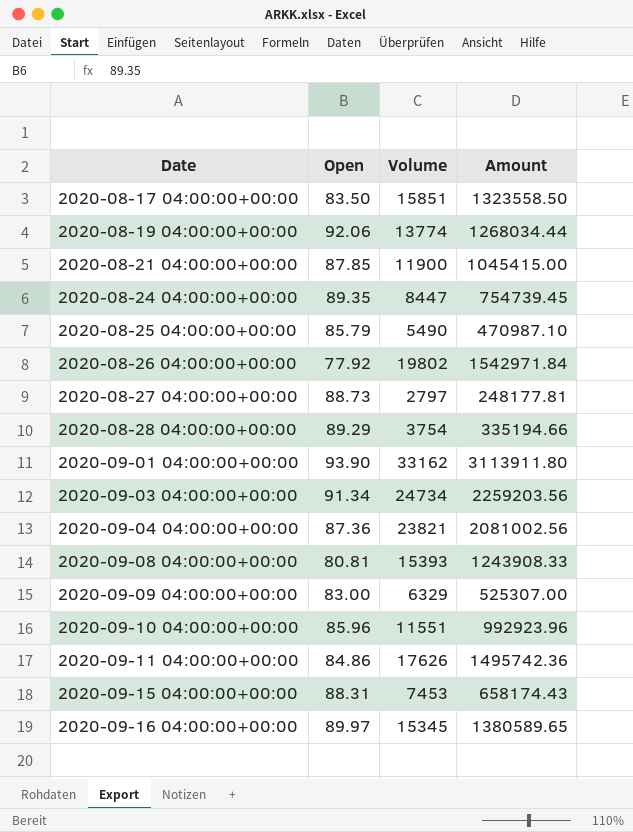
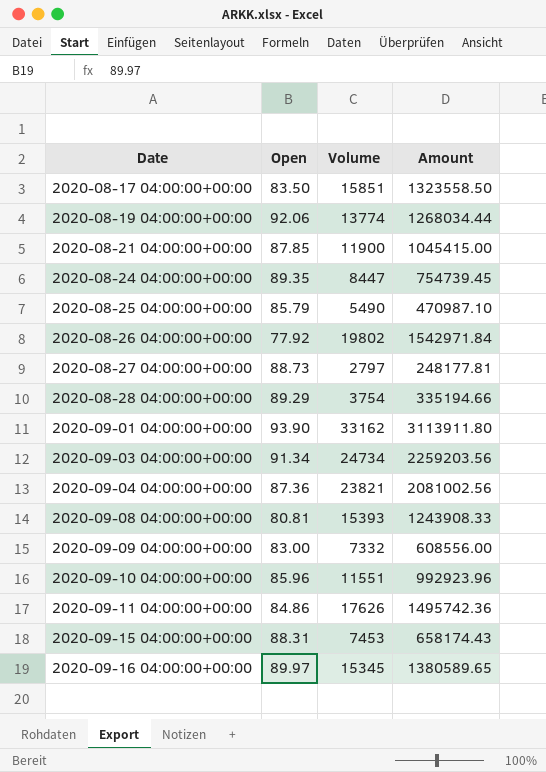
2020-09-09 04:00:00+00:00 | Volume: 6329 -> 7332
2020-09-09 04:00:00+00:00 | Amount: 525307.00 -> 608556.00

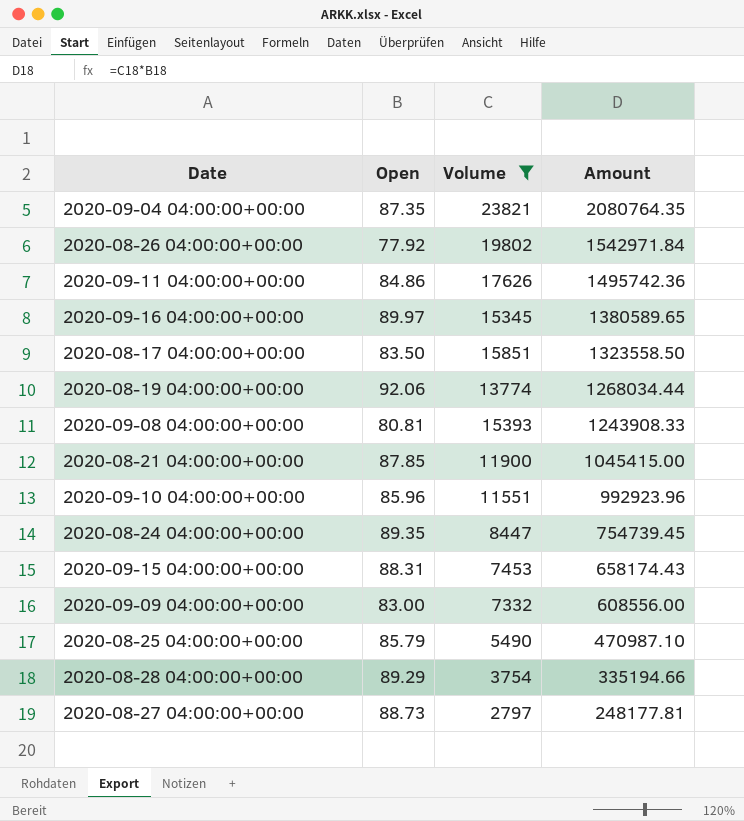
filter: none -> Volume <= 23821
row order: Date ascending -> Amount descending
2020-09-04 04:00:00+00:00 | Open: 87.36 -> 87.35
2020-09-04 04:00:00+00:00 | Amount: 2081002.56 -> 2080764.35

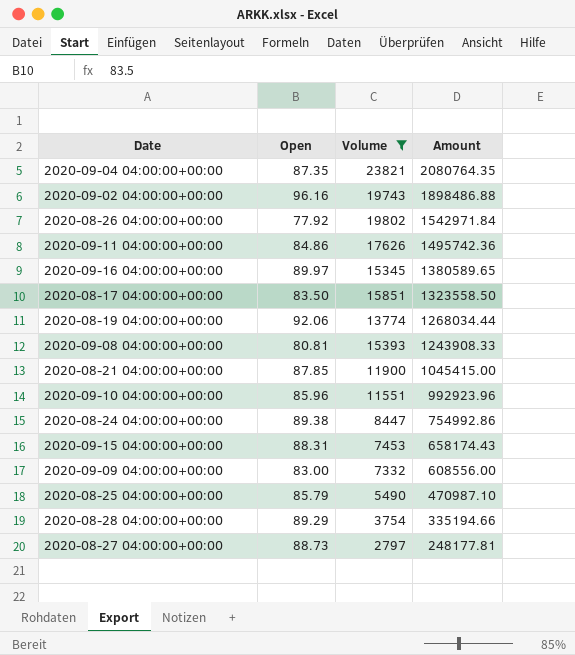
row 2020-09-02 04:00:00+00:00: none -> 96.16 | 19743 | 1898486.88
2020-08-24 04:00:00+00:00 | Open: 89.35 -> 89.38
2020-08-24 04:00:00+00:00 | Amount: 754739.45 -> 754992.86

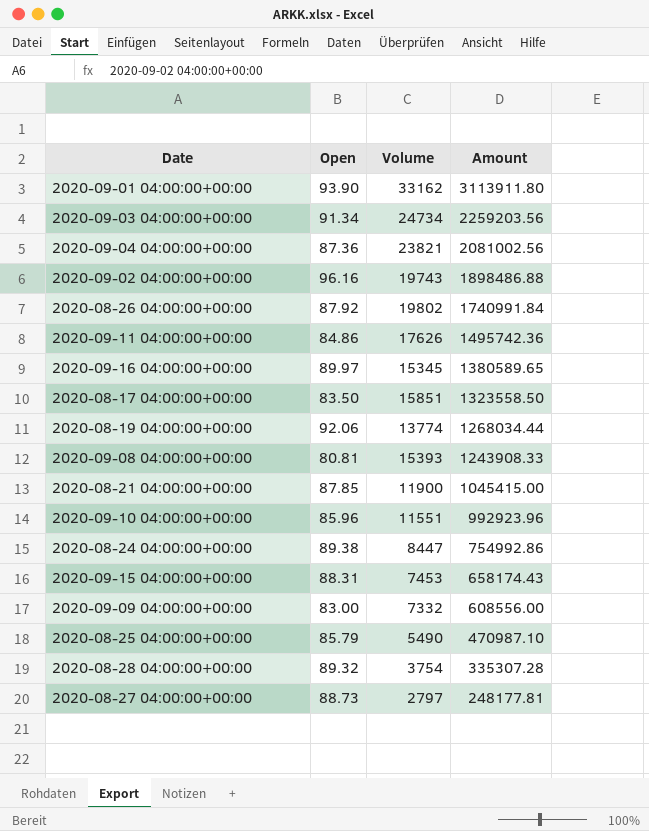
filter: Volume <= 23821 -> none
2020-09-04 04:00:00+00:00 | Open: 87.35 -> 87.36
2020-09-04 04:00:00+00:00 | Amount: 2080764.35 -> 2081002.56
2020-08-26 04:00:00+00:00 | Open: 77.92 -> 87.92
2020-08-26 04:00:00+00:00 | Amount: 1542971.84 -> 1740991.84
2020-08-28 04:00:00+00:00 | Open: 89.29 -> 89.32
2020-08-28 04:00:00+00:00 | Amount: 335194.66 -> 335307.28

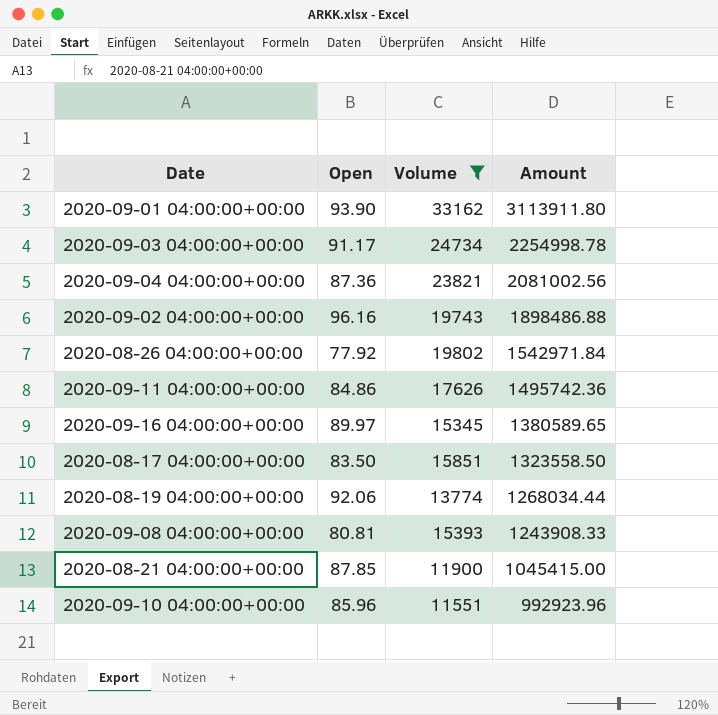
filter: none -> Volume >= 11551
2020-09-03 04:00:00+00:00 | Open: 91.34 -> 91.17
2020-09-03 04:00:00+00:00 | Amount: 2259203.56 -> 2254998.78
2020-08-26 04:00:00+00:00 | Open: 87.92 -> 77.92
2020-08-26 04:00:00+00:00 | Amount: 1740991.84 -> 1542971.84

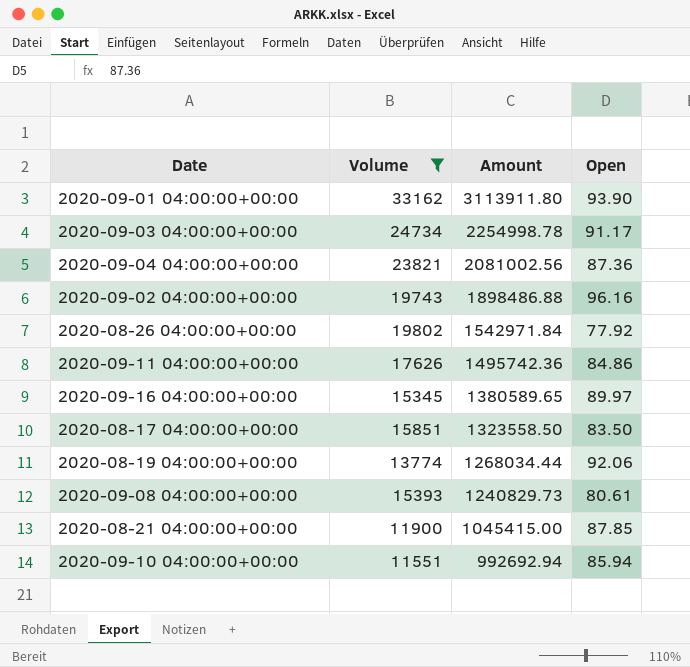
column Open | position: 2 -> 4
2020-09-08 04:00:00+00:00 | Amount: 1243908.33 -> 1240829.73
2020-09-08 04:00:00+00:00 | Open: 80.81 -> 80.61
2020-09-10 04:00:00+00:00 | Amount: 992923.96 -> 992692.94
2020-09-10 04:00:00+00:00 | Open: 85.96 -> 85.94

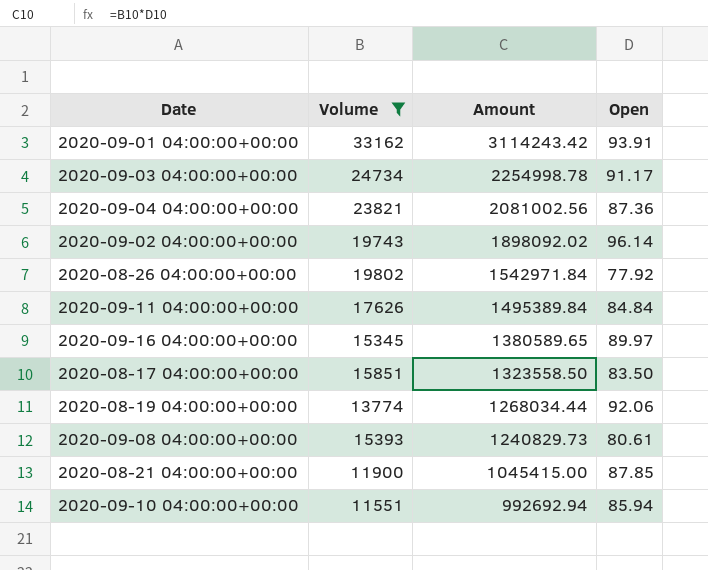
2020-09-01 04:00:00+00:00 | Amount: 3113911.80 -> 3114243.42
2020-09-01 04:00:00+00:00 | Open: 93.90 -> 93.91
2020-09-02 04:00:00+00:00 | Amount: 1898486.88 -> 1898092.02
2020-09-02 04:00:00+00:00 | Open: 96.16 -> 96.14
2020-09-11 04:00:00+00:00 | Amount: 1495742.36 -> 1495389.84
2020-09-11 04:00:00+00:00 | Open: 84.86 -> 84.84

